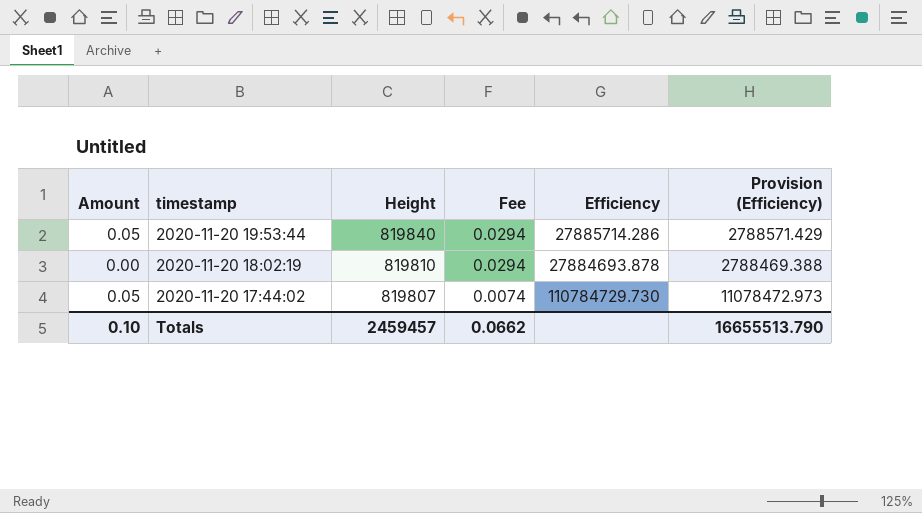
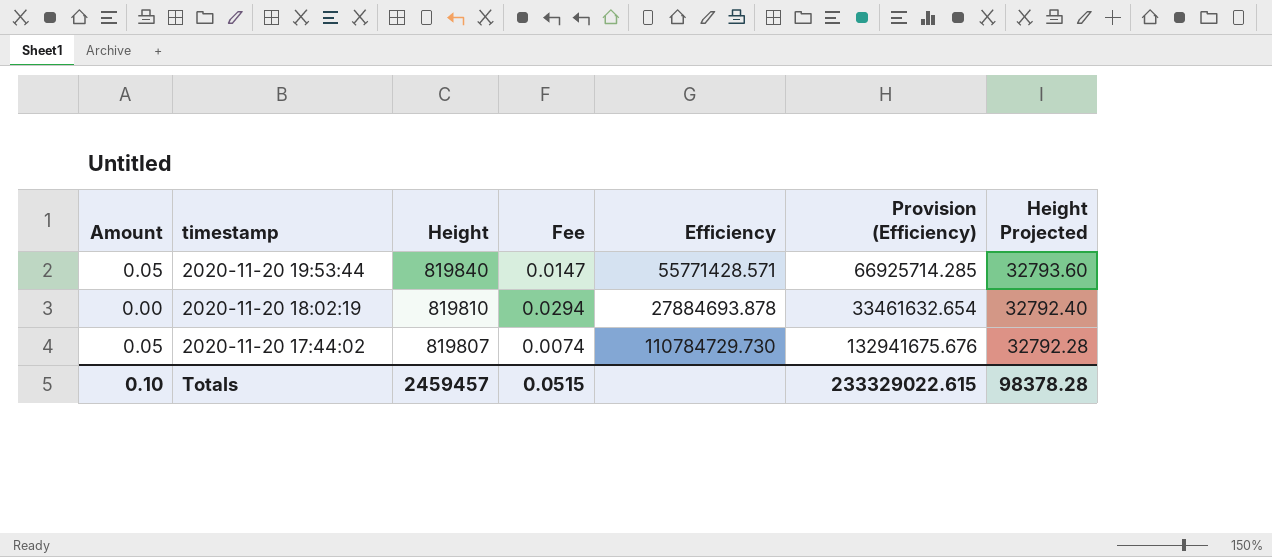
column Provision (Efficiency) | formula: [Efficiency] * 0.1 -> [Efficiency] * 1.2
column Height Projected | formula: none -> [Height] * 0.04
2020-11-20 19:53:44 | Fee: 0.0294 -> 0.0147
2020-11-20 19:53:44 | Efficiency: 27885714.286 -> 55771428.571
Totals | Fee: 0.0662 -> 0.0515
Totals | Provision (Efficiency): 16655513.790 -> 233329022.615

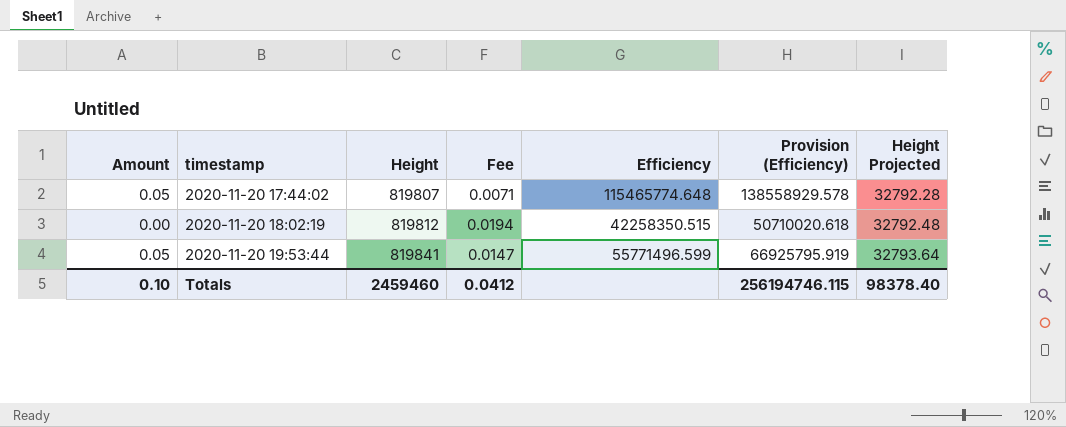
row order: timestamp descending -> timestamp ascending
2020-11-20 17:44:02 | Fee: 0.0074 -> 0.0071
2020-11-20 17:44:02 | Efficiency: 110784729.730 -> 115465774.648
2020-11-20 17:44:02 | Provision (Efficiency): 132941675.676 -> 138558929.578
2020-11-20 18:02:19 | Height: 819810 -> 819812
2020-11-20 18:02:19 | Fee: 0.0294 -> 0.0194
2020-11-20 18:02:19 | Efficiency: 27884693.878 -> 42258350.515
2020-11-20 18:02:19 | Provision (Efficiency): 33461632.654 -> 50710020.618
2020-11-20 18:02:19 | Height Projected: 32792.40 -> 32792.48
2020-11-20 19:53:44 | Height: 819840 -> 819841
2020-11-20 19:53:44 | Efficiency: 55771428.571 -> 55771496.599
2020-11-20 19:53:44 | Provision (Efficiency): 66925714.285 -> 66925795.919
2020-11-20 19:53:44 | Height Projected: 32793.60 -> 32793.64
Totals | Height: 2459457 -> 2459460
Totals | Fee: 0.0515 -> 0.0412
Totals | Provision (Efficiency): 233329022.615 -> 256194746.115
Totals | Height Projected: 98378.28 -> 98378.40

